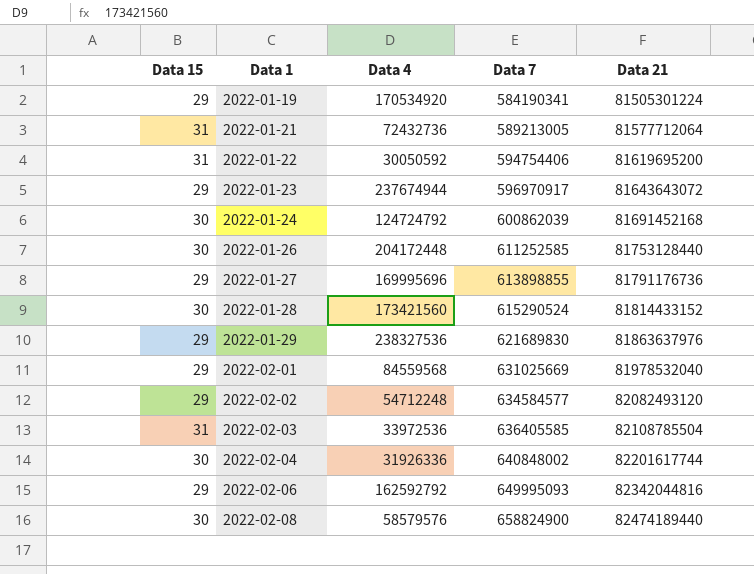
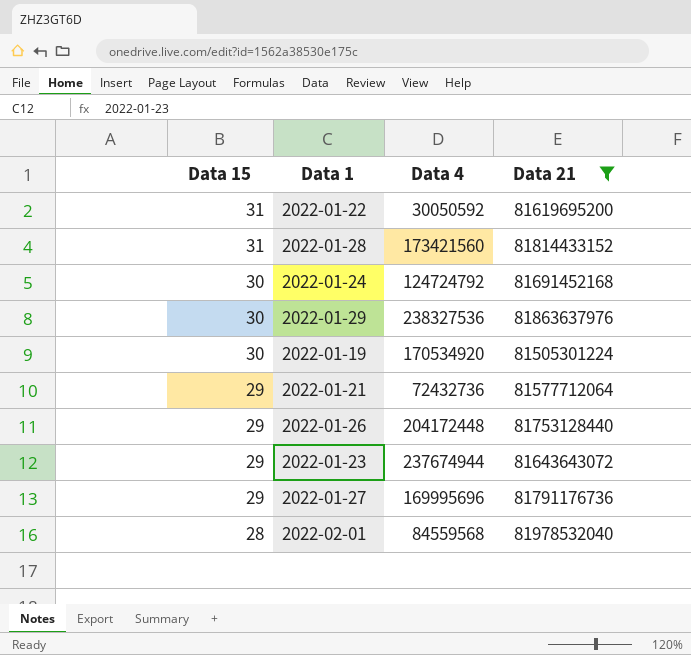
filter: none -> Data 21 <= 81978532040
row order: Data 1 ascending -> Data 15 descending
column Data 7 | position: 4 -> none
2022-01-28 | Data 15: 30 -> 31
2022-01-29 | Data 15: 29 -> 30
2022-01-19 | Data 15: 29 -> 30
2022-01-21 | Data 15: 31 -> 29
2022-01-26 | Data 15: 30 -> 29
2022-02-01 | Data 15: 29 -> 28

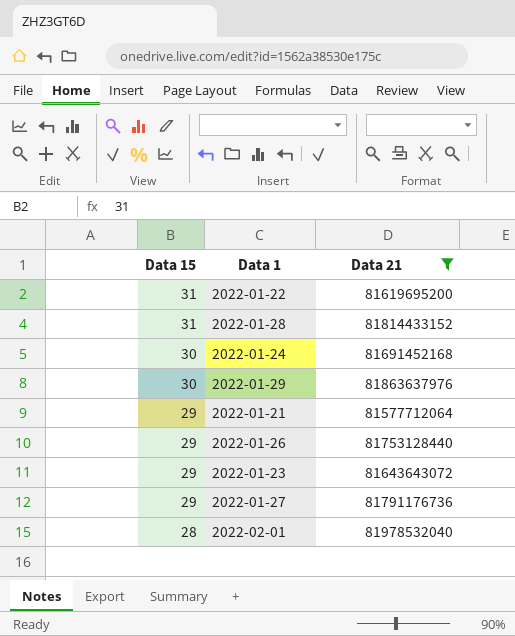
column Data 4 | position: 3 -> none
row 2022-01-19: 30 | 170534920 | 81505301224 -> none

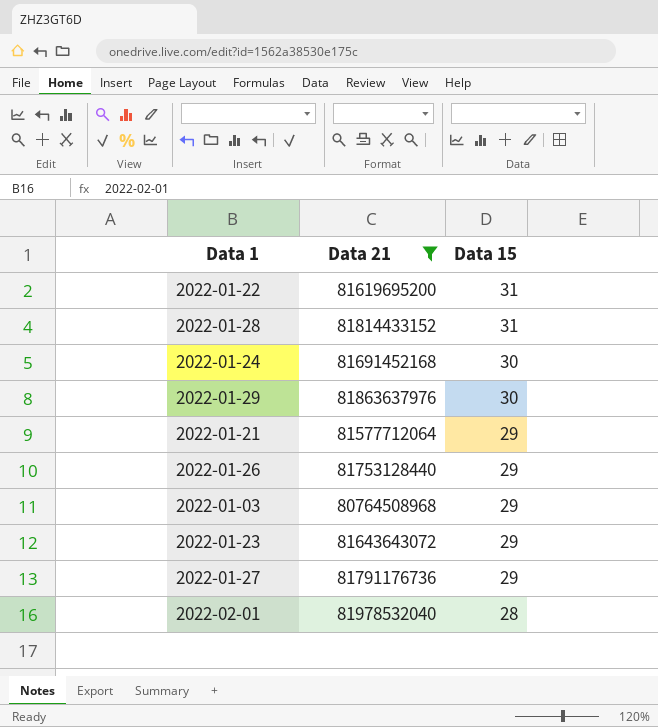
column Data 15 | position: 1 -> 3
row 2022-01-03: none -> 80764508968 | 29

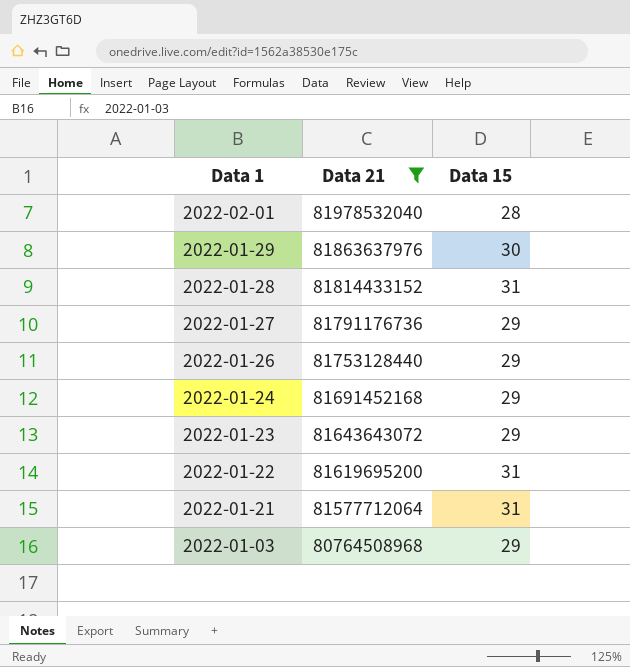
row order: Data 15 descending -> Data 1 descending
2022-01-24 | Data 15: 30 -> 29
2022-01-21 | Data 15: 29 -> 31

